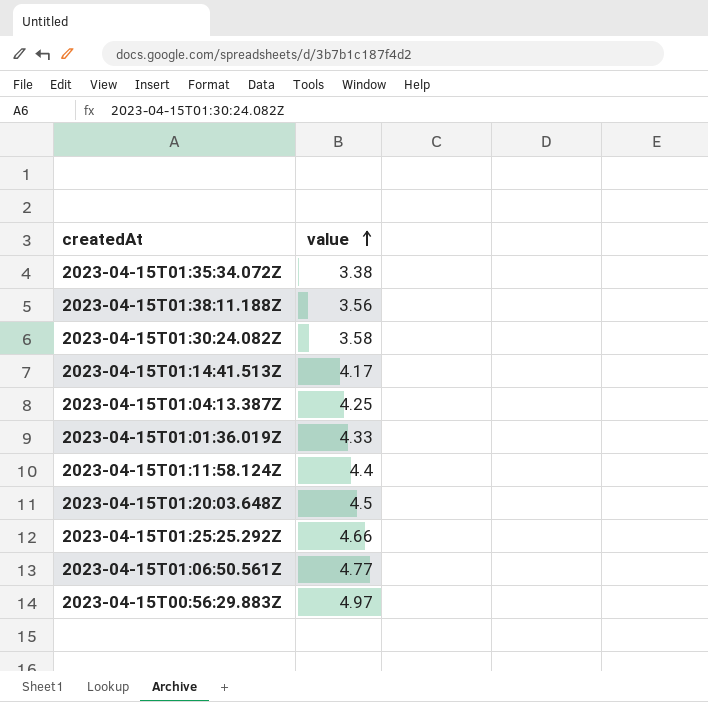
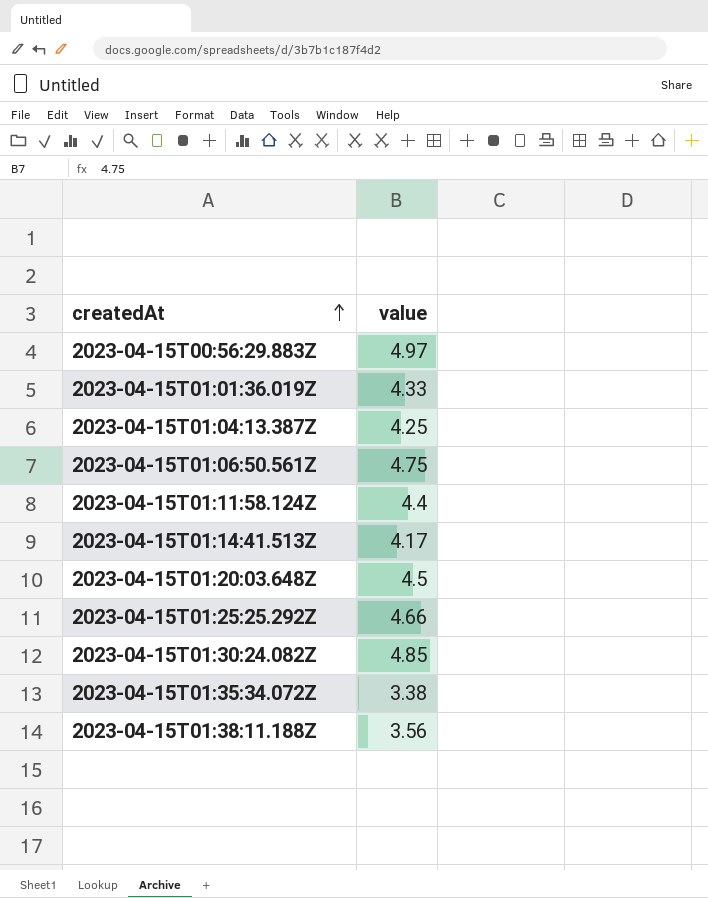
row order: value ascending -> createdAt ascending
2023-04-15T01:06:50.561Z | value: 4.77 -> 4.75
2023-04-15T01:30:24.082Z | value: 3.58 -> 4.85

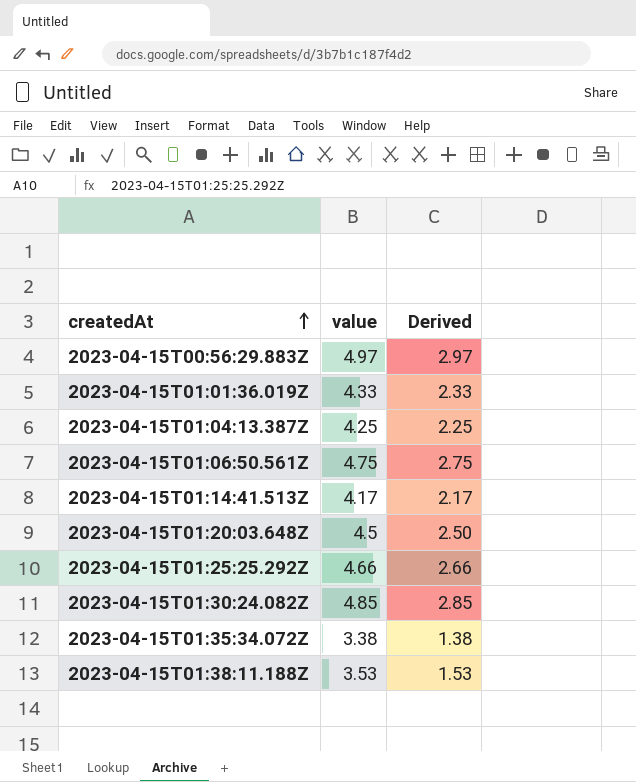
column Derived | formula: none -> [value] - 2
row 2023-04-15T01:11:58.124Z: 4.4 -> none
2023-04-15T01:38:11.188Z | value: 3.56 -> 3.53

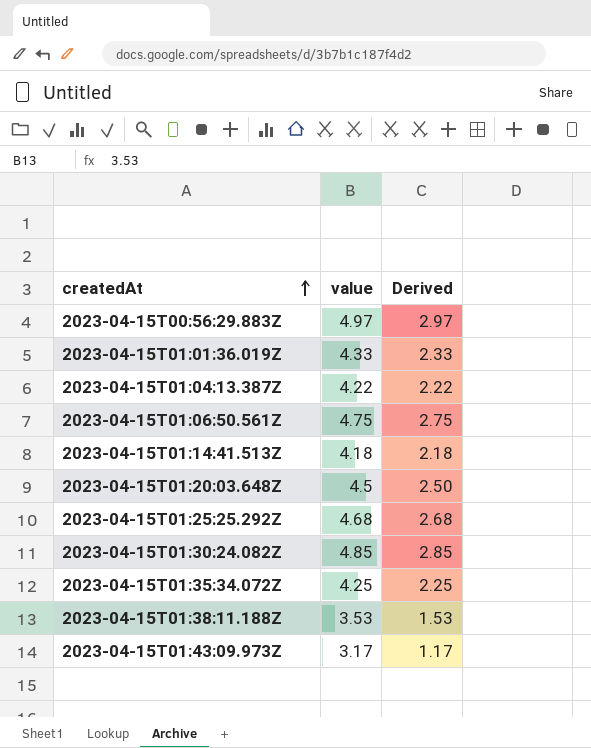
2023-04-15T01:04:13.387Z | value: 4.25 -> 4.22
2023-04-15T01:04:13.387Z | Derived: 2.25 -> 2.22
2023-04-15T01:14:41.513Z | value: 4.17 -> 4.18
2023-04-15T01:14:41.513Z | Derived: 2.17 -> 2.18
2023-04-15T01:25:25.292Z | value: 4.66 -> 4.68
2023-04-15T01:25:25.292Z | Derived: 2.66 -> 2.68
2023-04-15T01:35:34.072Z | value: 3.38 -> 4.25
2023-04-15T01:35:34.072Z | Derived: 1.38 -> 2.25
row 2023-04-15T01:43:09.973Z: none -> 3.17 | 1.17

